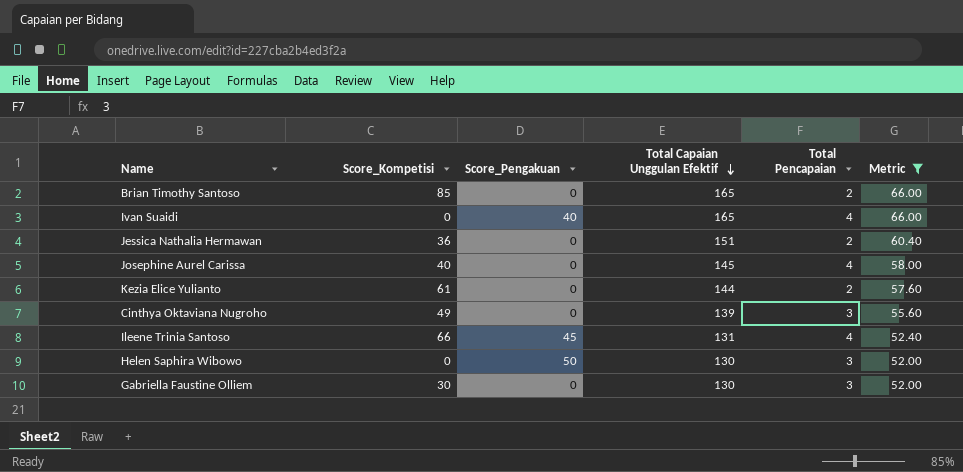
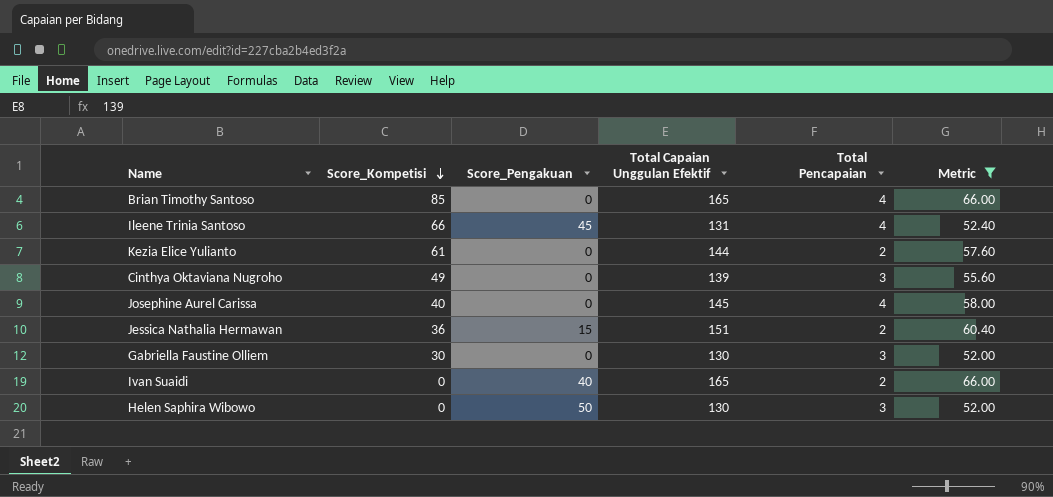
row order: Total Capaian Unggulan Efektif descending -> Score_Kompetisi descending
Brian Timothy Santoso | Total Pencapaian: 2 -> 4
Jessica Nathalia Hermawan | Score_Pengakuan: 0 -> 15
Ivan Suaidi | Total Pencapaian: 4 -> 2

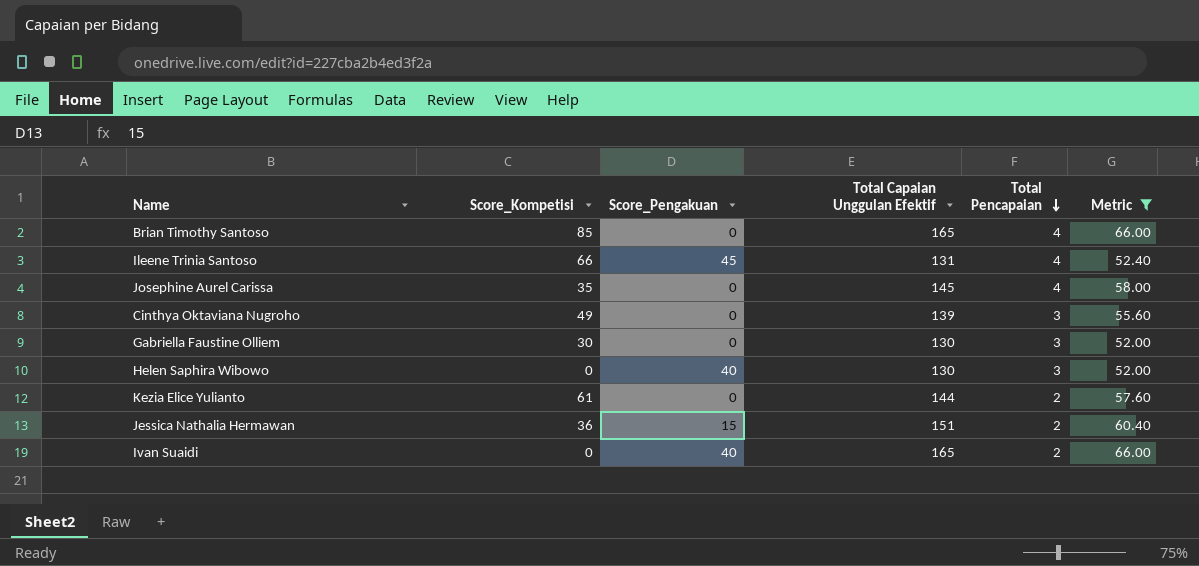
row order: Score_Kompetisi descending -> Total Pencapaian descending
Josephine Aurel Carissa | Score_Kompetisi: 40 -> 35
Helen Saphira Wibowo | Score_Pengakuan: 50 -> 40

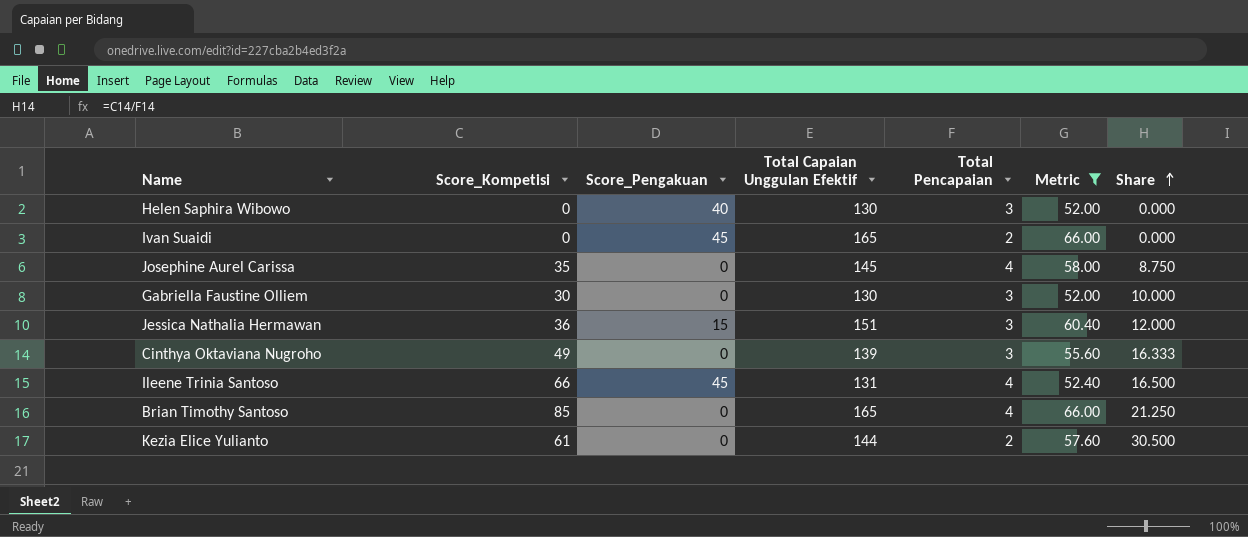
row order: Total Pencapaian descending -> Share ascending
column Share | formula: none -> [Score_Kompetisi] / [Total Pencapaian]
Ivan Suaidi | Score_Pengakuan: 40 -> 45
Jessica Nathalia Hermawan | Total Pencapaian: 2 -> 3

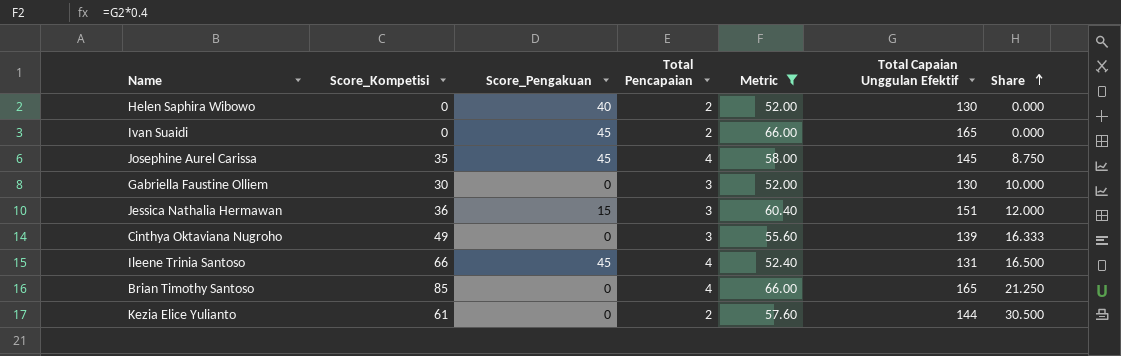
column Total Capaian Unggulan Efektif | position: 4 -> 6
Helen Saphira Wibowo | Total Pencapaian: 3 -> 2
Josephine Aurel Carissa | Score_Pengakuan: 0 -> 45

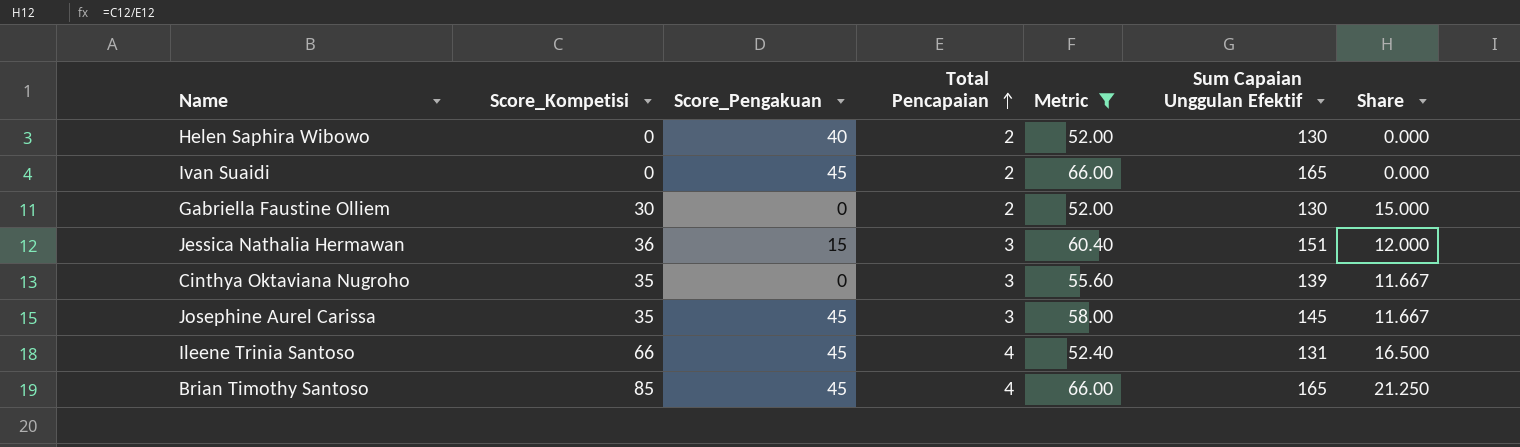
row order: Share ascending -> Total Pencapaian ascending
column name: Total Capaian Unggulan Efektif -> Sum Capaian Unggulan Efektif
row Kezia Elice Yulianto: 61 | 0 | 2 | 57.60 | 144 | 30.500 -> none
Gabriella Faustine Olliem | Total Pencapaian: 3 -> 2
Gabriella Faustine Olliem | Share: 10.000 -> 15.000
Cinthya Oktaviana Nugroho | Score_Kompetisi: 49 -> 35
Cinthya Oktaviana Nugroho | Share: 16.333 -> 11.667
Josephine Aurel Carissa | Total Pencapaian: 4 -> 3
Josephine Aurel Carissa | Share: 8.750 -> 11.667
Brian Timothy Santoso | Score_Pengakuan: 0 -> 45

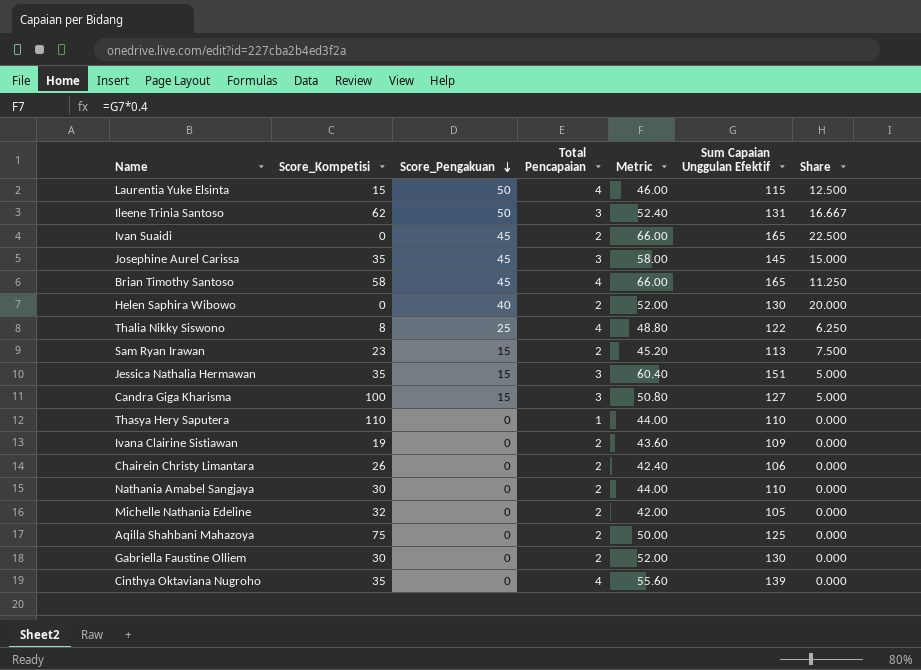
filter: Metric >= 52.00 -> none
row order: Total Pencapaian ascending -> Score_Pengakuan descending
column Share | formula: [Score_Kompetisi] / [Total Pencapaian] -> [Score_Pengakuan] / [Total Pencapaian]
Ileene Trinia Santoso | Score_Kompetisi: 66 -> 62
Ileene Trinia Santoso | Score_Pengakuan: 45 -> 50
Ileene Trinia Santoso | Total Pencapaian: 4 -> 3
Brian Timothy Santoso | Score_Kompetisi: 85 -> 58
Jessica Nathalia Hermawan | Score_Kompetisi: 36 -> 35
Cinthya Oktaviana Nugroho | Total Pencapaian: 3 -> 4

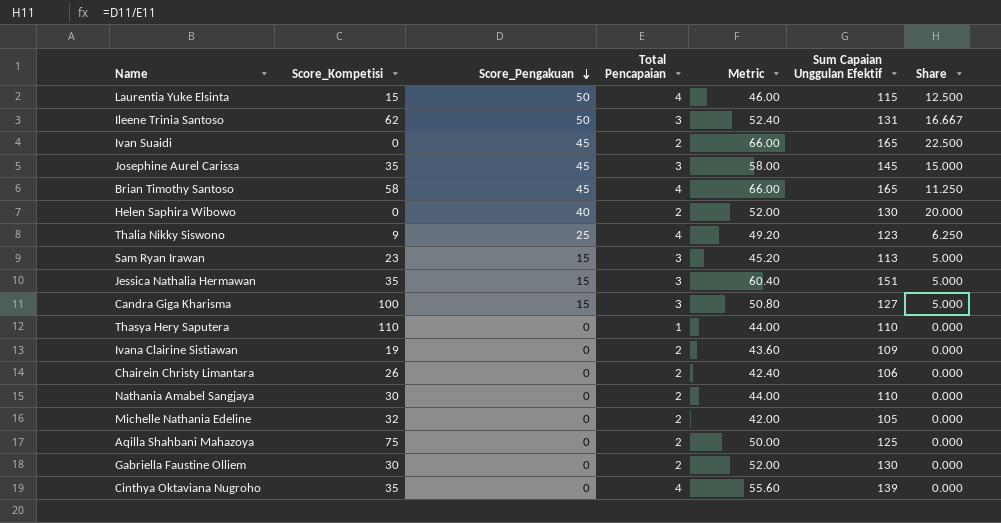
Thalia Nikky Siswono | Score_Kompetisi: 8 -> 9
Thalia Nikky Siswono | Metric: 48.80 -> 49.20
Thalia Nikky Siswono | Sum Capaian Unggulan Efektif: 122 -> 123
Sam Ryan Irawan | Total Pencapaian: 2 -> 3
Sam Ryan Irawan | Share: 7.500 -> 5.000

